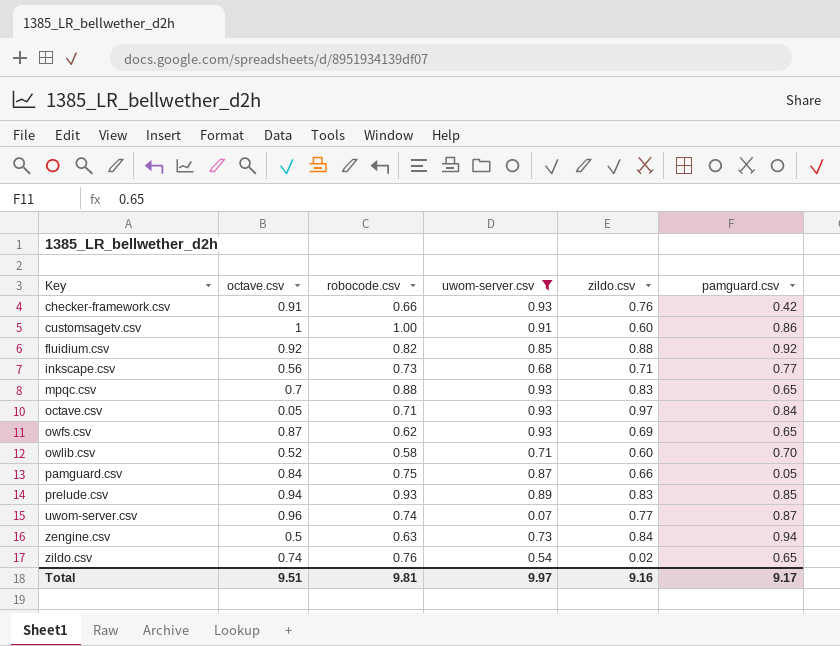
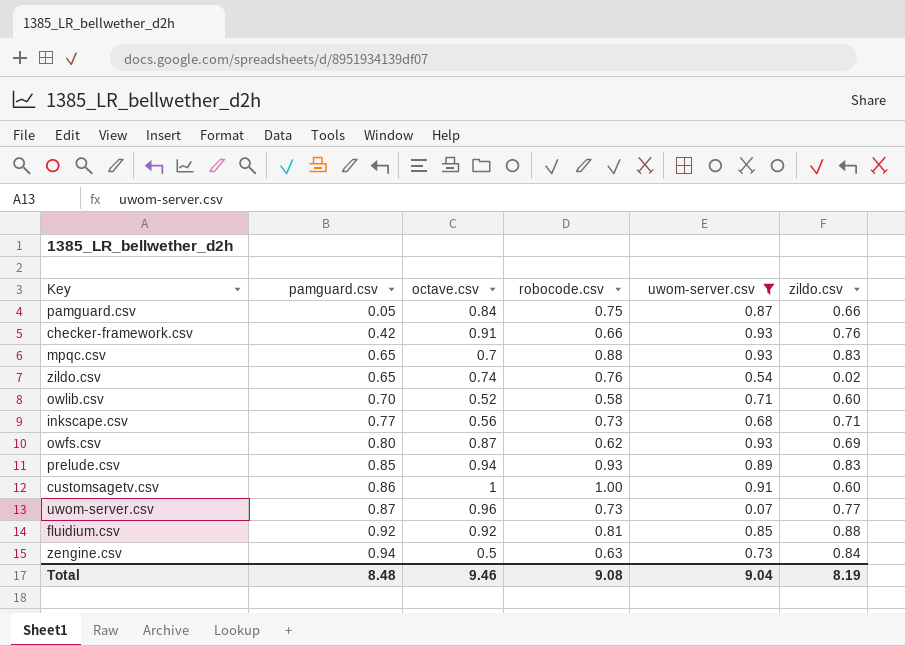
row order: Key ascending -> pamguard.csv ascending
column pamguard.csv | position: 6 -> 2
row octave.csv: 0.05 | 0.71 | 0.93 | 0.97 | 0.84 -> none
owfs.csv | pamguard.csv: 0.65 -> 0.80
uwom-server.csv | robocode.csv: 0.74 -> 0.73
fluidium.csv | robocode.csv: 0.82 -> 0.81
Total | pamguard.csv: 9.17 -> 8.48
Total | octave.csv: 9.51 -> 9.46
Total | robocode.csv: 9.81 -> 9.08
Total | uwom-server.csv: 9.97 -> 9.04
Total | zildo.csv: 9.16 -> 8.19

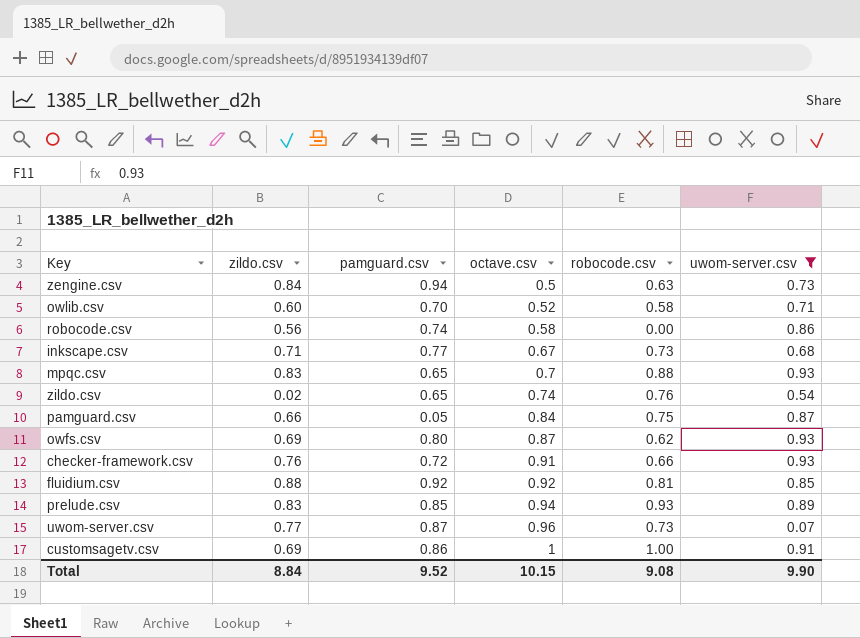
row order: pamguard.csv ascending -> octave.csv ascending
column zildo.csv | position: 6 -> 2
row robocode.csv: none -> 0.56 | 0.74 | 0.58 | 0.00 | 0.86
inkscape.csv | octave.csv: 0.56 -> 0.67
checker-framework.csv | pamguard.csv: 0.42 -> 0.72
customsagetv.csv | zildo.csv: 0.60 -> 0.69
Total | zildo.csv: 8.19 -> 8.84
Total | pamguard.csv: 8.48 -> 9.52
Total | octave.csv: 9.46 -> 10.15
Total | uwom-server.csv: 9.04 -> 9.90

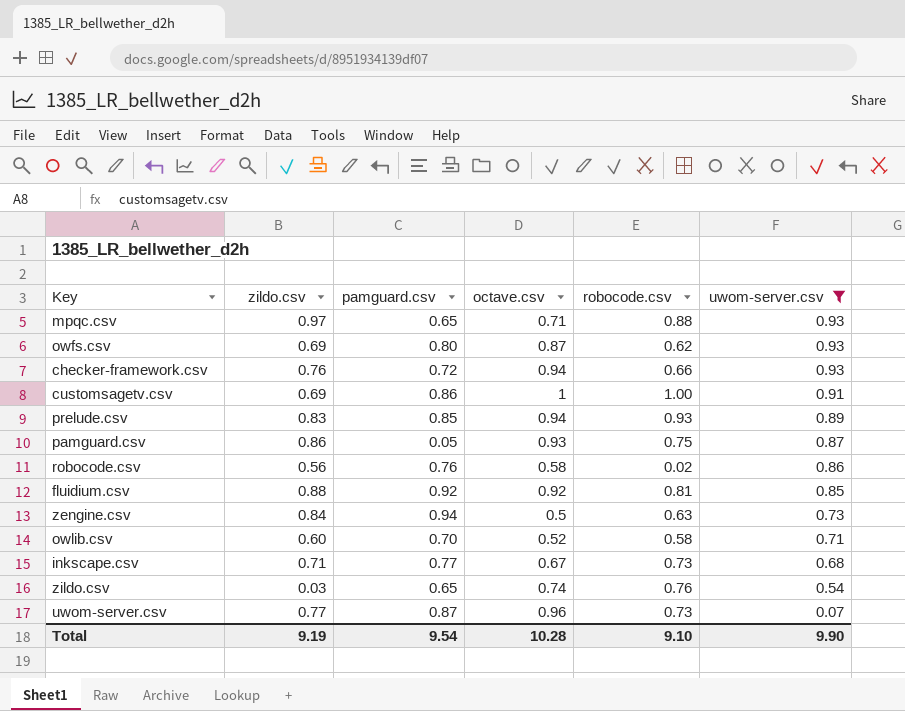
row order: octave.csv ascending -> uwom-server.csv descending
mpqc.csv | zildo.csv: 0.83 -> 0.97
mpqc.csv | octave.csv: 0.7 -> 0.71
checker-framework.csv | octave.csv: 0.91 -> 0.94
pamguard.csv | zildo.csv: 0.66 -> 0.86
pamguard.csv | octave.csv: 0.84 -> 0.93
robocode.csv | pamguard.csv: 0.74 -> 0.76
robocode.csv | robocode.csv: 0.00 -> 0.02
zildo.csv | zildo.csv: 0.02 -> 0.03
Total | zildo.csv: 8.84 -> 9.19
Total | pamguard.csv: 9.52 -> 9.54
Total | octave.csv: 10.15 -> 10.28
Total | robocode.csv: 9.08 -> 9.10

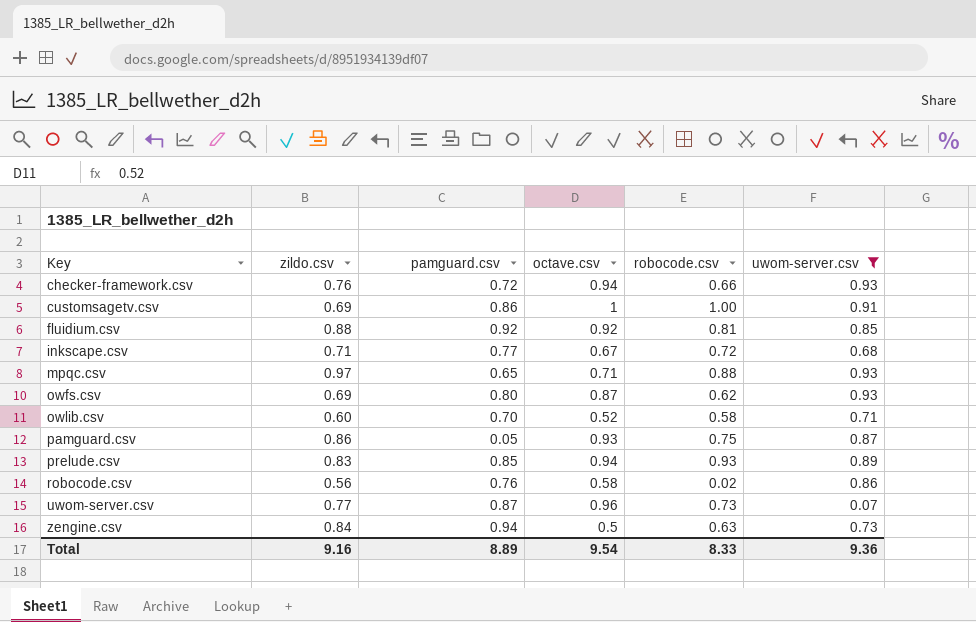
row order: uwom-server.csv descending -> Key ascending
row zildo.csv: 0.03 | 0.65 | 0.74 | 0.76 | 0.54 -> none
inkscape.csv | robocode.csv: 0.73 -> 0.72
Total | zildo.csv: 9.19 -> 9.16
Total | pamguard.csv: 9.54 -> 8.89
Total | octave.csv: 10.28 -> 9.54
Total | robocode.csv: 9.10 -> 8.33
Total | uwom-server.csv: 9.90 -> 9.36

